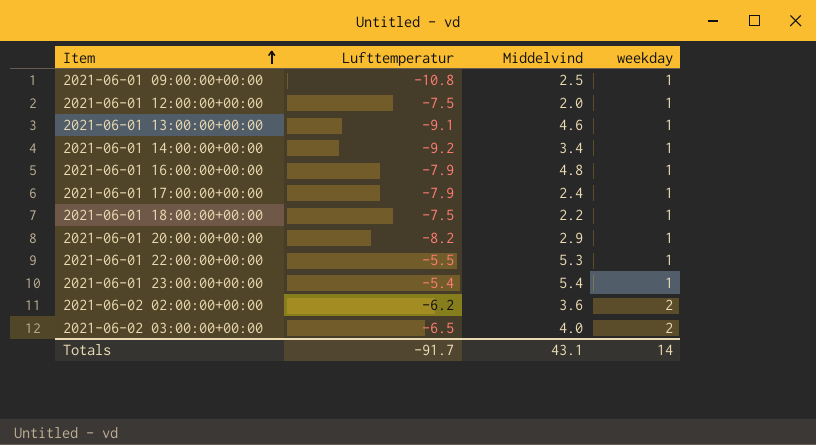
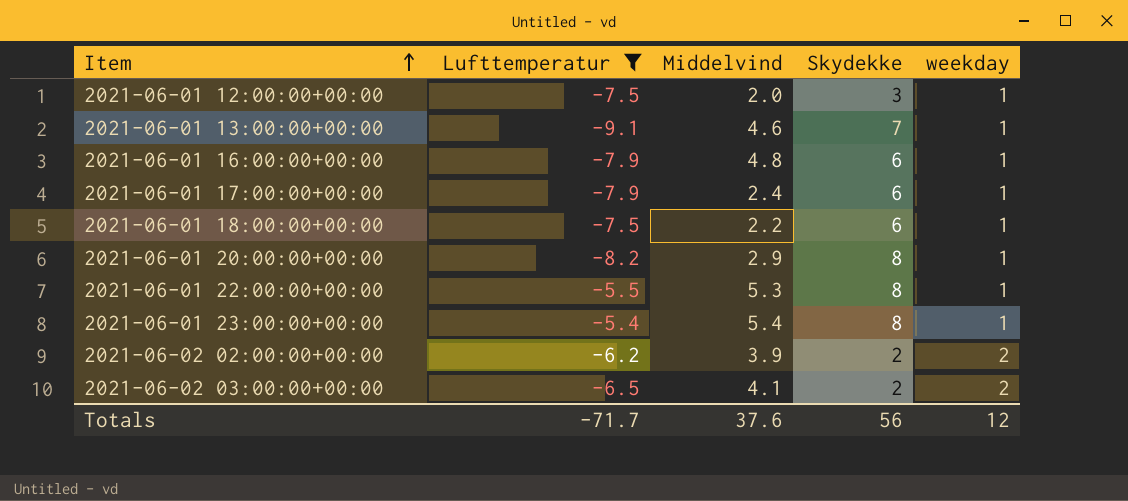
filter: none -> Lufttemperatur >= -9.1
column Skydekke | position: none -> 4
2021-06-02 02:00:00+00:00 | Middelvind: 3.6 -> 3.9
2021-06-02 03:00:00+00:00 | Middelvind: 4.0 -> 4.1
Totals | Lufttemperatur: -91.7 -> -71.7
Totals | Middelvind: 43.1 -> 37.6
Totals | weekday: 14 -> 12

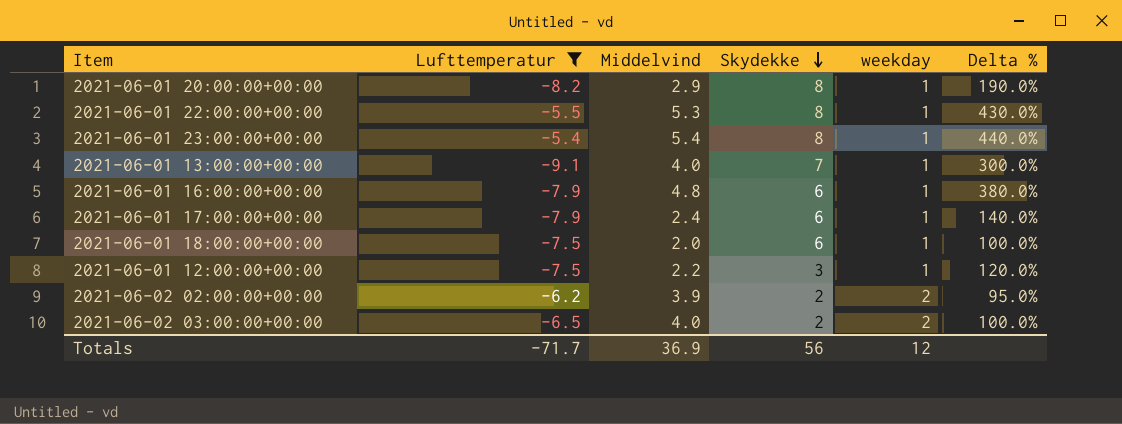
row order: Item ascending -> Skydekke descending
column Delta % | formula: none -> ([Middelvind] - [weekday]) / [weekday]
2021-06-01 13:00:00+00:00 | Middelvind: 4.6 -> 4.0
2021-06-01 18:00:00+00:00 | Middelvind: 2.2 -> 2.0
2021-06-01 12:00:00+00:00 | Middelvind: 2.0 -> 2.2
2021-06-02 03:00:00+00:00 | Middelvind: 4.1 -> 4.0
Totals | Middelvind: 37.6 -> 36.9

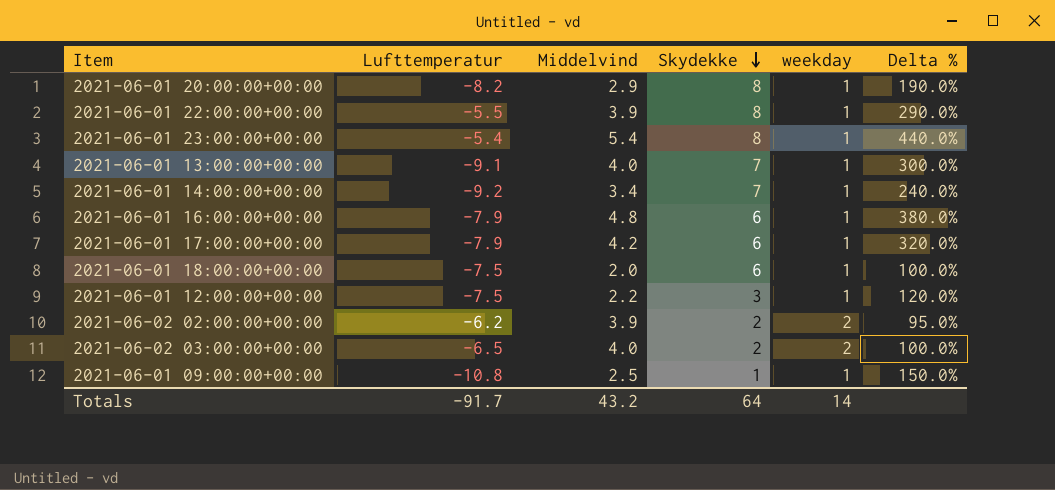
filter: Lufttemperatur >= -9.1 -> none
2021-06-01 22:00:00+00:00 | Middelvind: 5.3 -> 3.9
2021-06-01 22:00:00+00:00 | Delta %: 430.0% -> 290.0%
2021-06-01 17:00:00+00:00 | Middelvind: 2.4 -> 4.2
2021-06-01 17:00:00+00:00 | Delta %: 140.0% -> 320.0%
Totals | Lufttemperatur: -71.7 -> -91.7
Totals | Middelvind: 36.9 -> 43.2
Totals | Skydekke: 56 -> 64
Totals | weekday: 12 -> 14

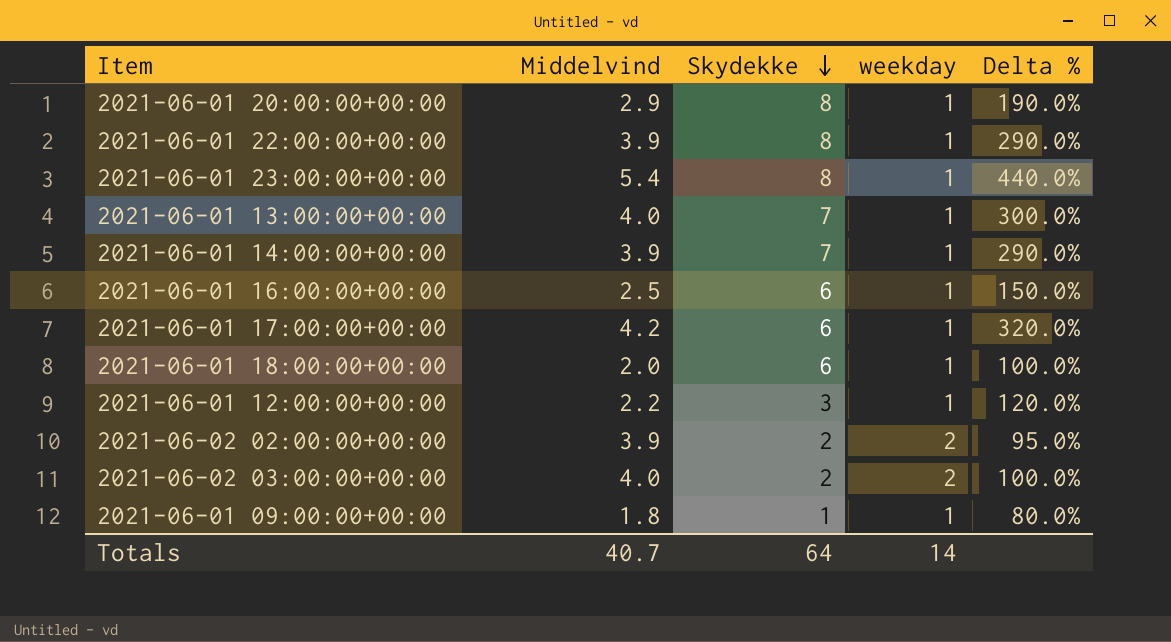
column Lufttemperatur | position: 2 -> none
2021-06-01 14:00:00+00:00 | Middelvind: 3.4 -> 3.9
2021-06-01 14:00:00+00:00 | Delta %: 240.0% -> 290.0%
2021-06-01 16:00:00+00:00 | Middelvind: 4.8 -> 2.5
2021-06-01 16:00:00+00:00 | Delta %: 380.0% -> 150.0%
2021-06-01 09:00:00+00:00 | Middelvind: 2.5 -> 1.8
2021-06-01 09:00:00+00:00 | Delta %: 150.0% -> 80.0%
Totals | Middelvind: 43.2 -> 40.7

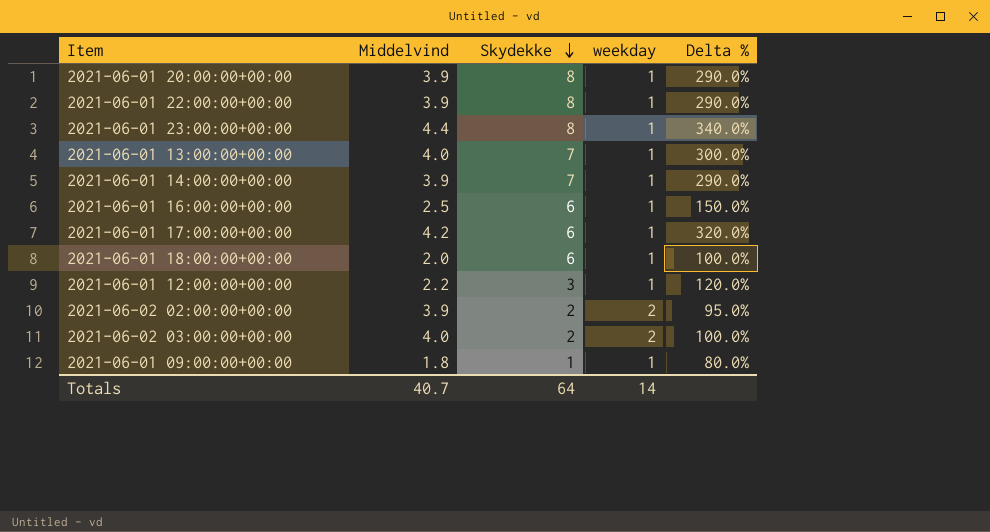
2021-06-01 20:00:00+00:00 | Middelvind: 2.9 -> 3.9
2021-06-01 20:00:00+00:00 | Delta %: 190.0% -> 290.0%
2021-06-01 23:00:00+00:00 | Middelvind: 5.4 -> 4.4
2021-06-01 23:00:00+00:00 | Delta %: 440.0% -> 340.0%

